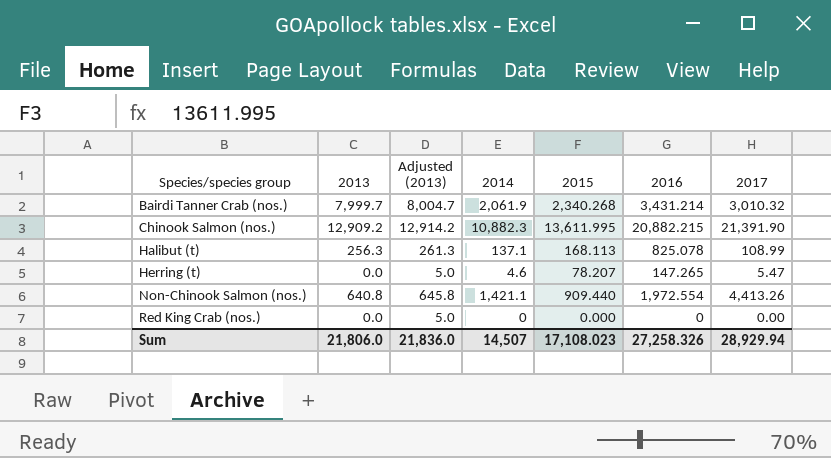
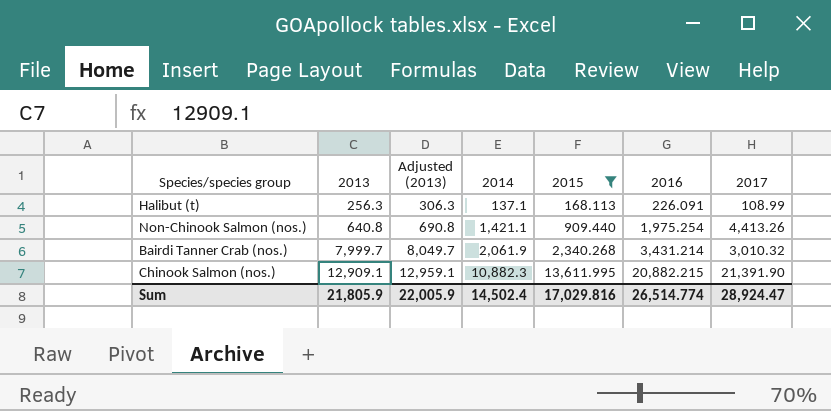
filter: none -> 2015 >= 168.113
row order: Species/species group ascending -> 2013 ascending
column Adjusted (2013) | formula: [2013] + 5 -> [2013] + 50
Halibut (t) | 2016: 825.078 -> 226.091
Non-Chinook Salmon (nos.) | 2016: 1,972.554 -> 1,975.254
Chinook Salmon (nos.) | 2013: 12,909.2 -> 12,909.1
Sum | 2013: 21,806.0 -> 21,805.9
Sum | Adjusted (2013): 21,836.0 -> 22,005.9
Sum | 2014: 14,507 -> 14,502.4
Sum | 2015: 17,108.023 -> 17,029.816
Sum | 2016: 27,258.326 -> 26,514.774
Sum | 2017: 28,929.94 -> 28,924.47

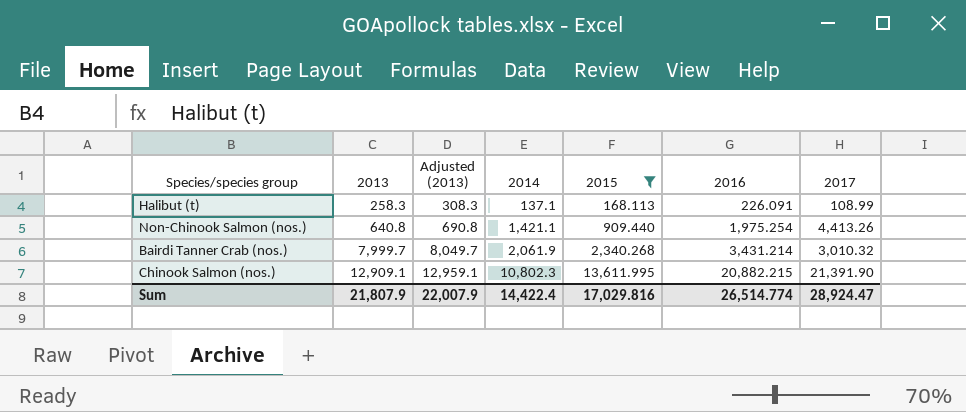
Halibut (t) | 2013: 256.3 -> 258.3
Halibut (t) | Adjusted (2013): 306.3 -> 308.3
Chinook Salmon (nos.) | 2014: 10,882.3 -> 10,802.3
Sum | 2013: 21,805.9 -> 21,807.9
Sum | Adjusted (2013): 22,005.9 -> 22,007.9
Sum | 2014: 14,502.4 -> 14,422.4

